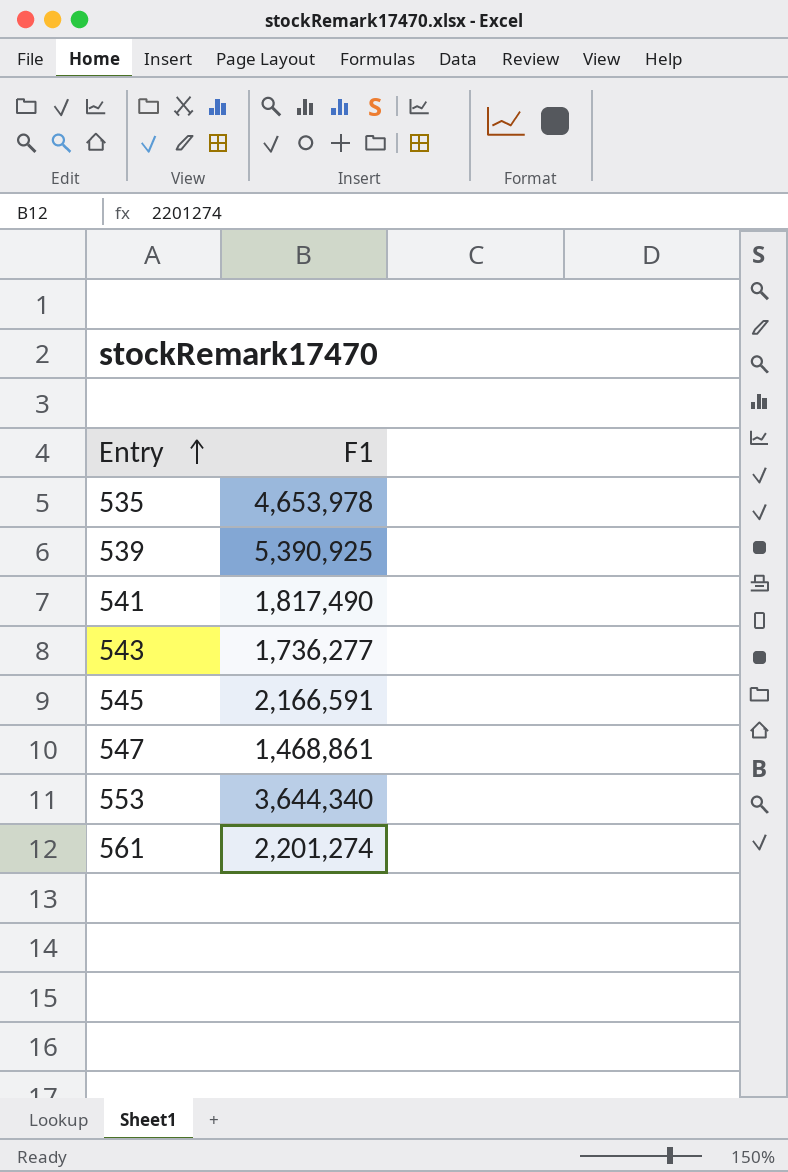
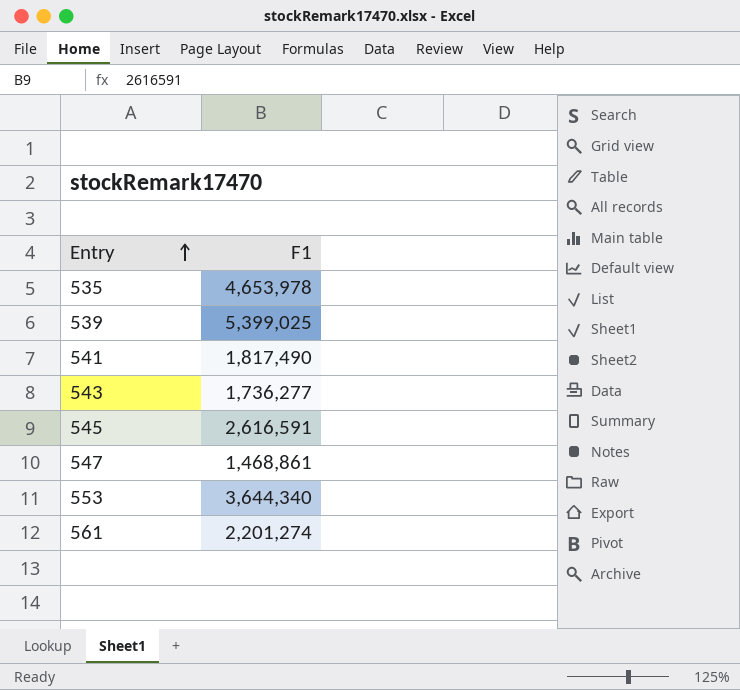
539 | F1: 5,390,925 -> 5,399,025
545 | F1: 2,166,591 -> 2,616,591

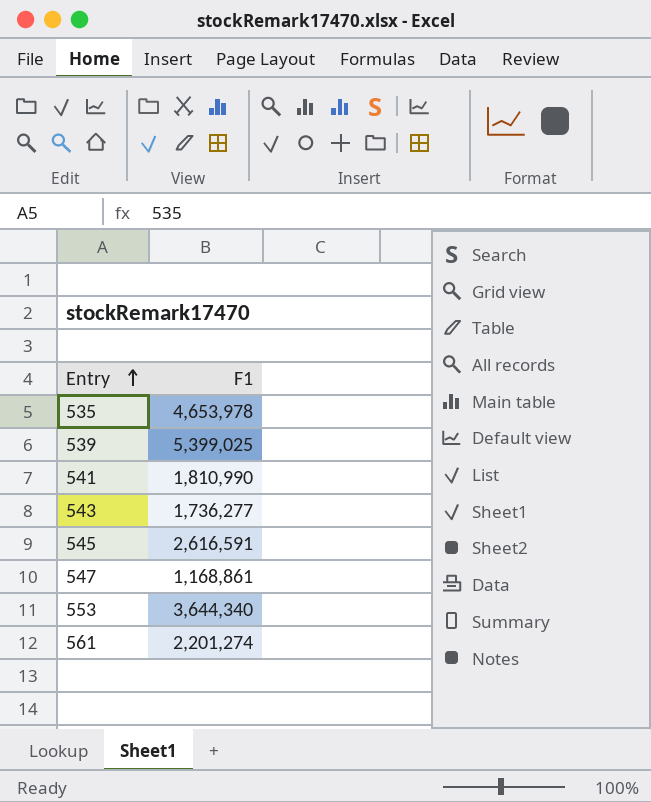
541 | F1: 1,817,490 -> 1,810,990
547 | F1: 1,468,861 -> 1,168,861

